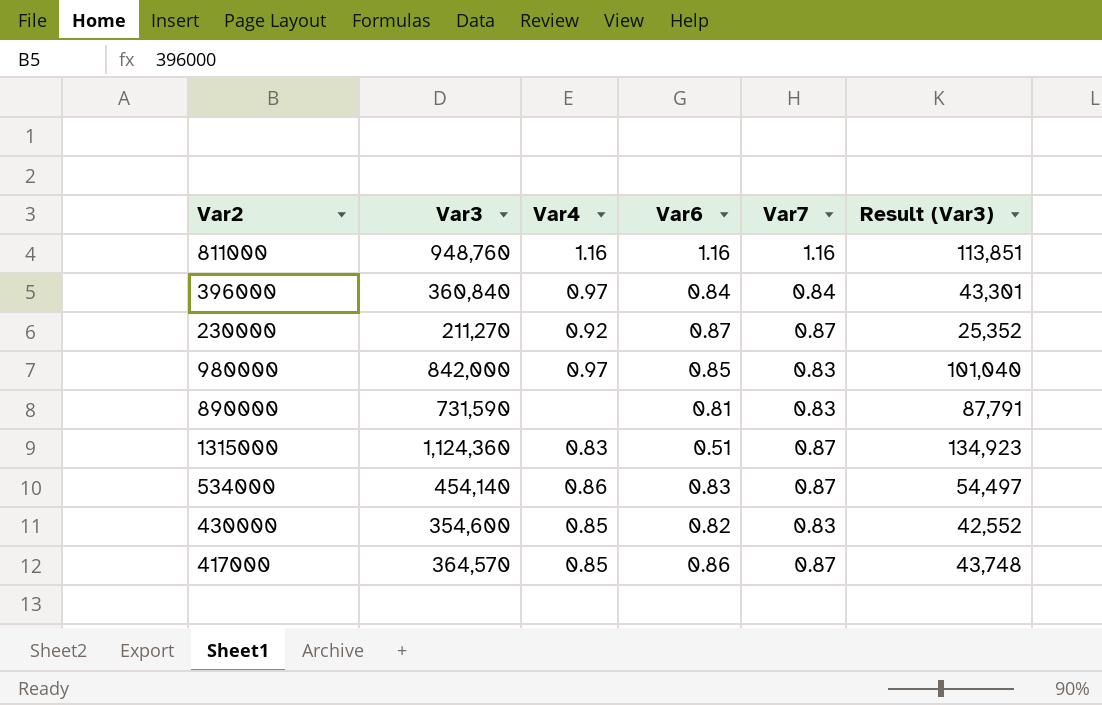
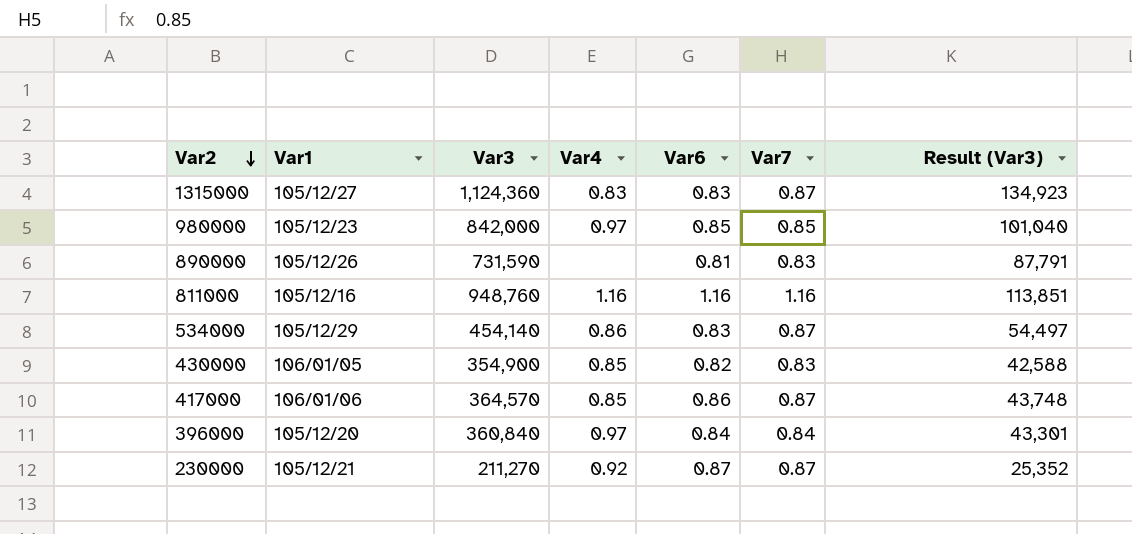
row order: none -> Var2 descending
column Var1 | position: none -> 2
1315000 | Var6: 0.51 -> 0.83
980000 | Var7: 0.83 -> 0.85
430000 | Var3: 354,600 -> 354,900
430000 | Result (Var3): 42,552 -> 42,588

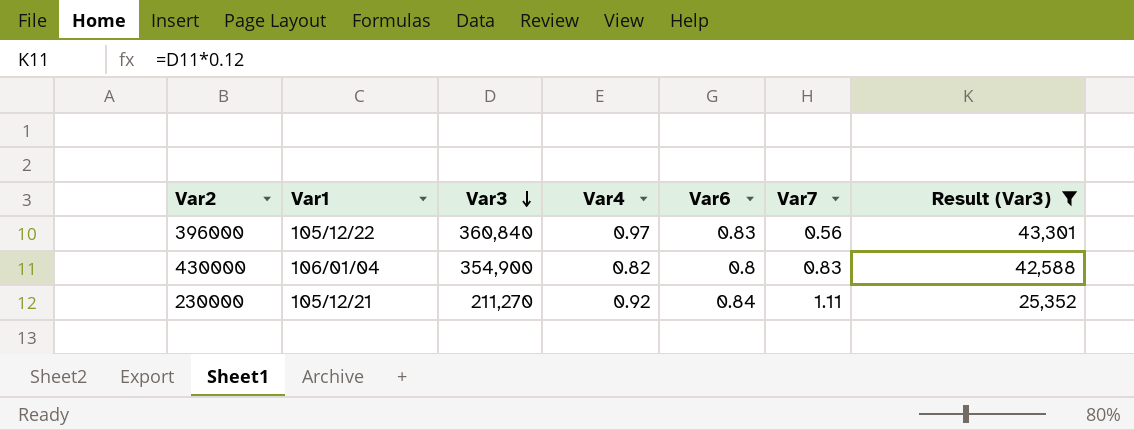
filter: none -> Result (Var3) <= 43,301
row order: Var2 descending -> Var3 descending
396000 | Var1: 105/12/20 -> 105/12/22
396000 | Var6: 0.84 -> 0.83
396000 | Var7: 0.84 -> 0.56
430000 | Var1: 106/01/05 -> 106/01/04
430000 | Var4: 0.85 -> 0.82
430000 | Var6: 0.82 -> 0.8
230000 | Var6: 0.87 -> 0.84
230000 | Var7: 0.87 -> 1.11

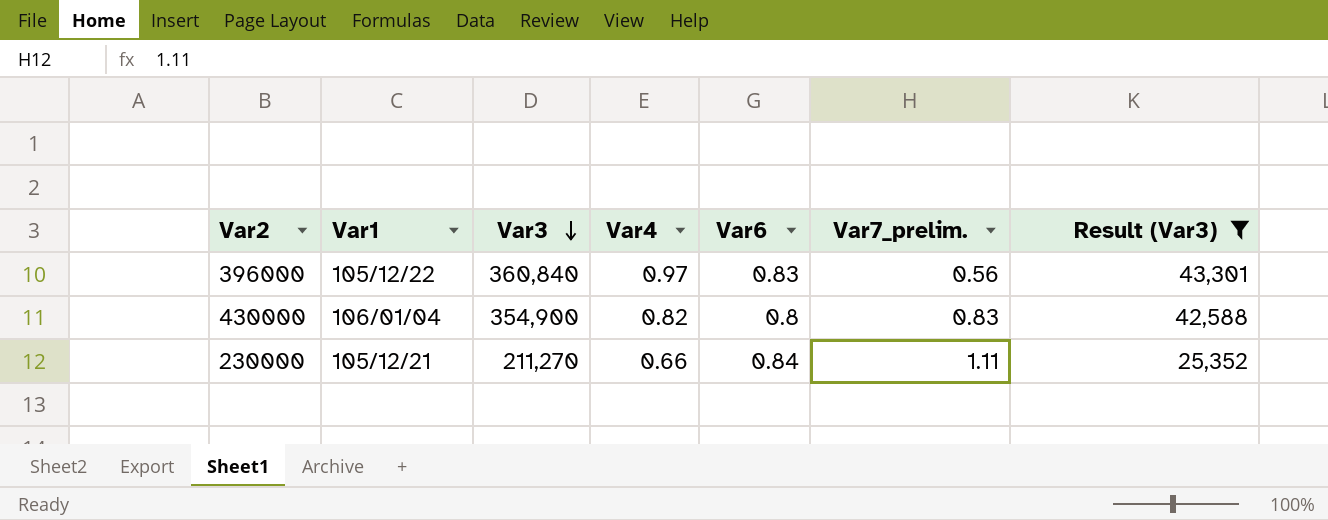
column name: Var7 -> Var7_prelim.
230000 | Var4: 0.92 -> 0.66

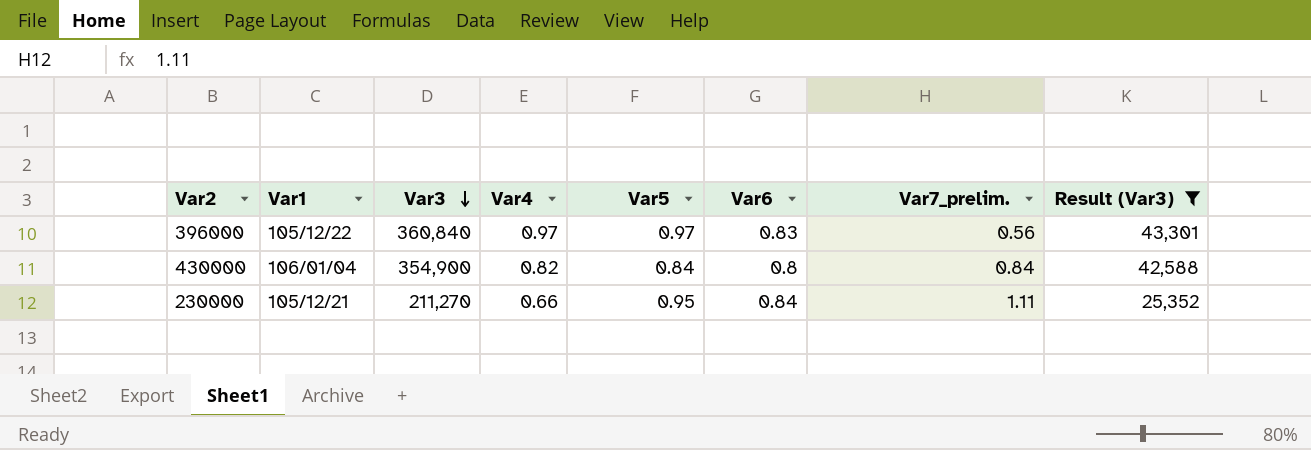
column Var5 | position: none -> 5
430000 | Var7_prelim.: 0.83 -> 0.84

